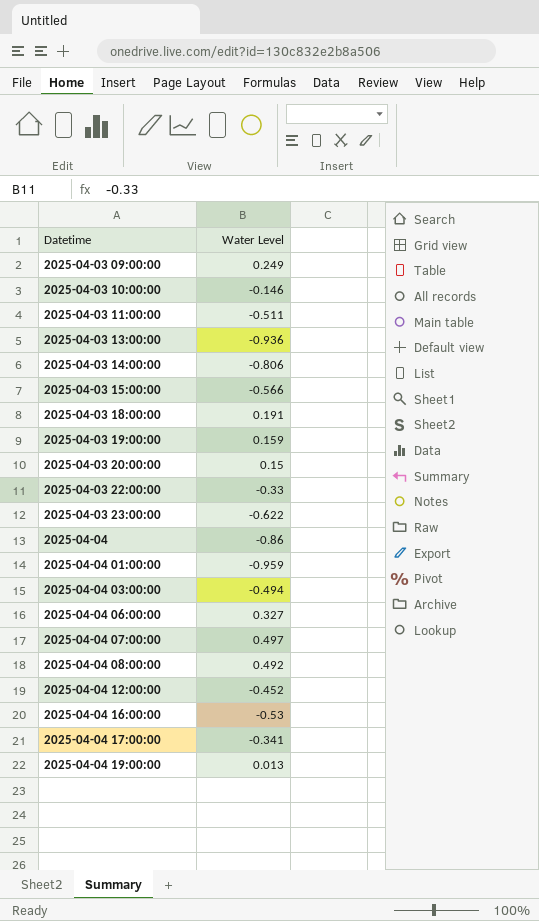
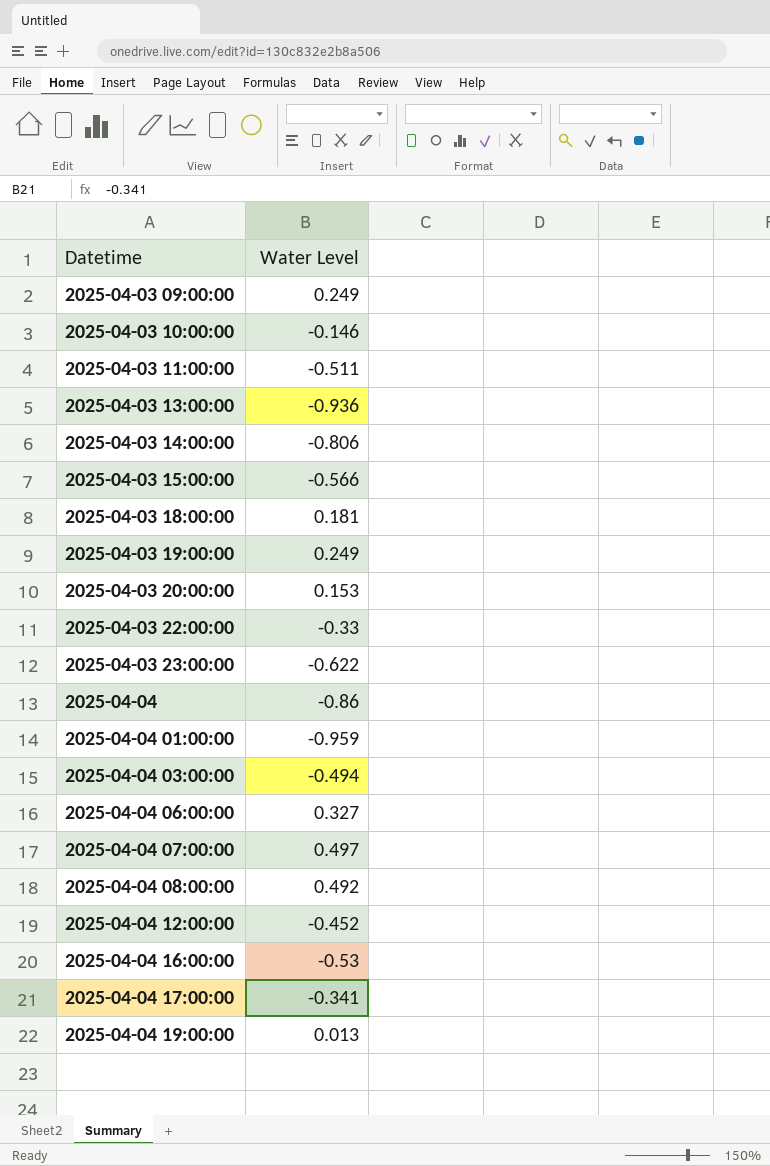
2025-04-03 18:00:00 | Water Level: 0.191 -> 0.181
2025-04-03 19:00:00 | Water Level: 0.159 -> 0.249
2025-04-03 20:00:00 | Water Level: 0.15 -> 0.153

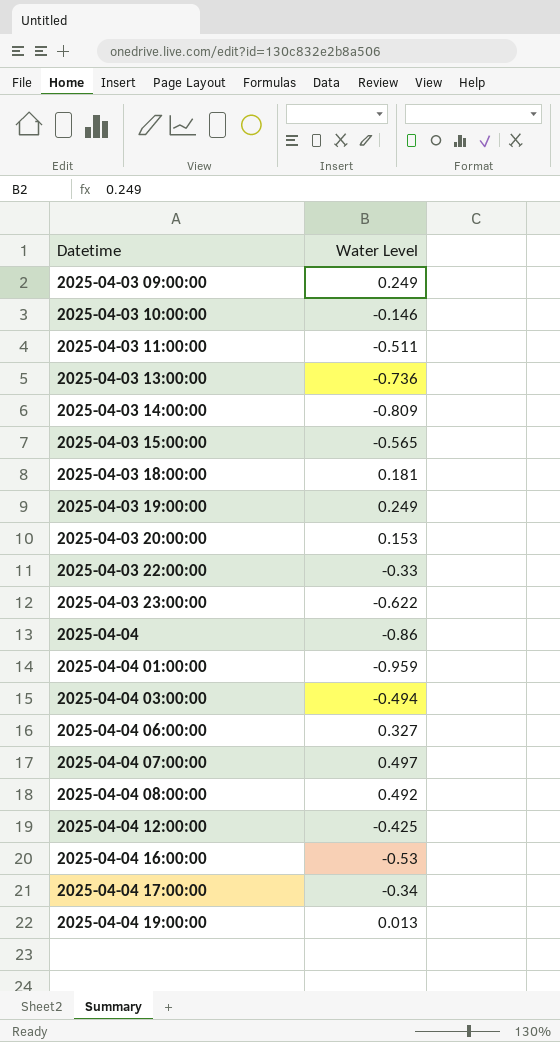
2025-04-03 13:00:00 | Water Level: -0.936 -> -0.736
2025-04-03 14:00:00 | Water Level: -0.806 -> -0.809
2025-04-03 15:00:00 | Water Level: -0.566 -> -0.565
2025-04-04 12:00:00 | Water Level: -0.452 -> -0.425
2025-04-04 17:00:00 | Water Level: -0.341 -> -0.34

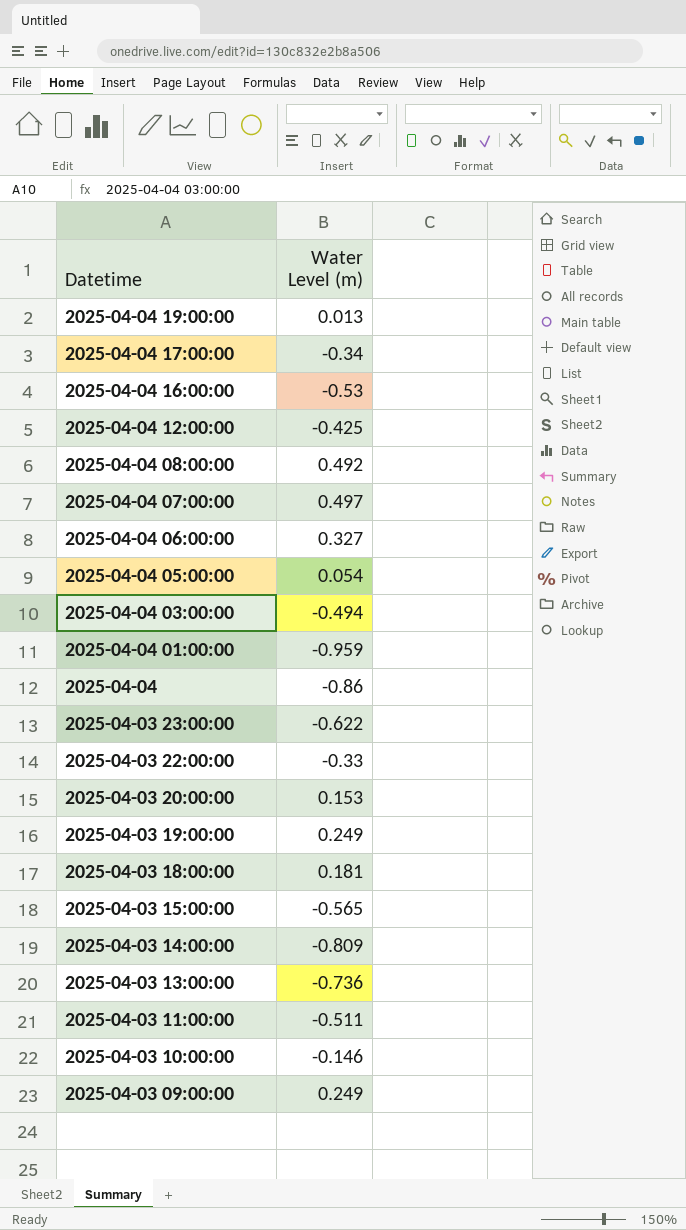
row order: Datetime ascending -> Datetime descending
column name: Water Level -> Water Level (m)
row 2025-04-04 05:00:00: none -> 0.054

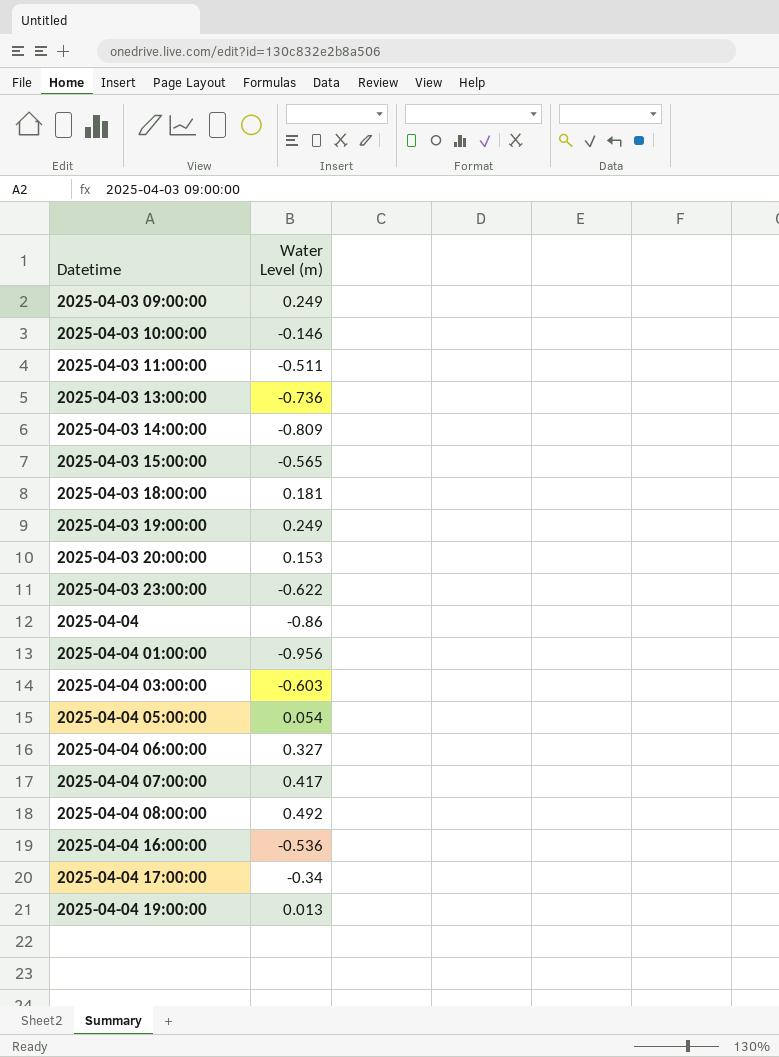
row order: Datetime descending -> Datetime ascending
row 2025-04-04 12:00:00: -0.425 -> none
row 2025-04-03 22:00:00: -0.33 -> none
2025-04-04 01:00:00 | Water Level (m): -0.959 -> -0.956
2025-04-04 03:00:00 | Water Level (m): -0.494 -> -0.603
2025-04-04 07:00:00 | Water Level (m): 0.497 -> 0.417
2025-04-04 16:00:00 | Water Level (m): -0.53 -> -0.536

